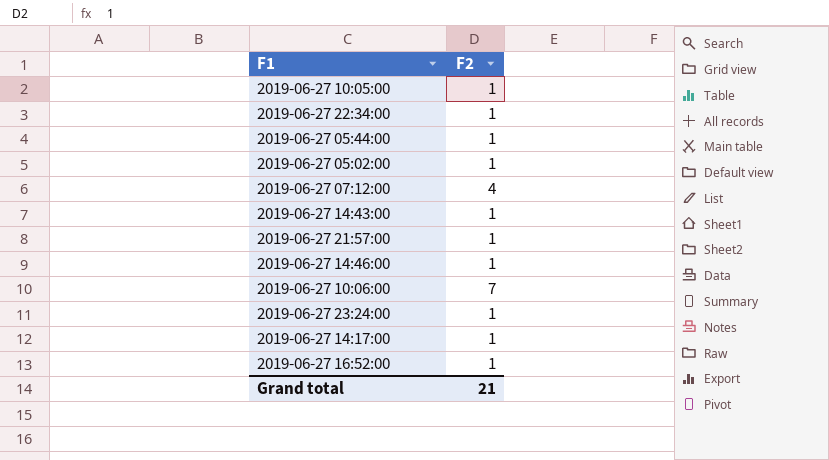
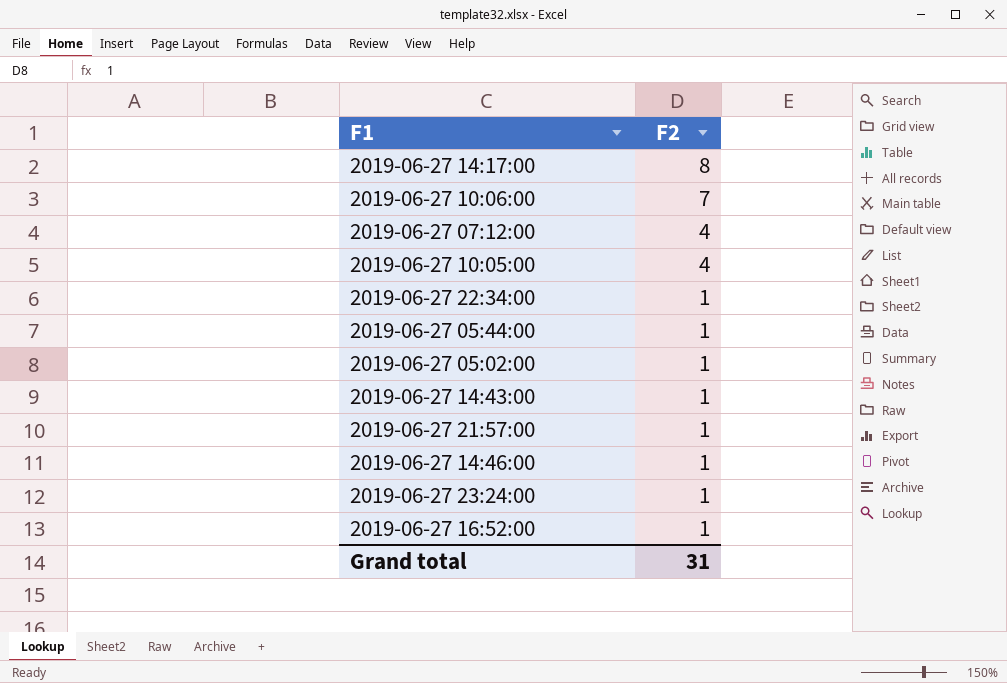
row order: none -> F2 descending
2019-06-27 14:17:00 | F2: 1 -> 8
2019-06-27 10:05:00 | F2: 1 -> 4
Grand total | F2: 21 -> 31

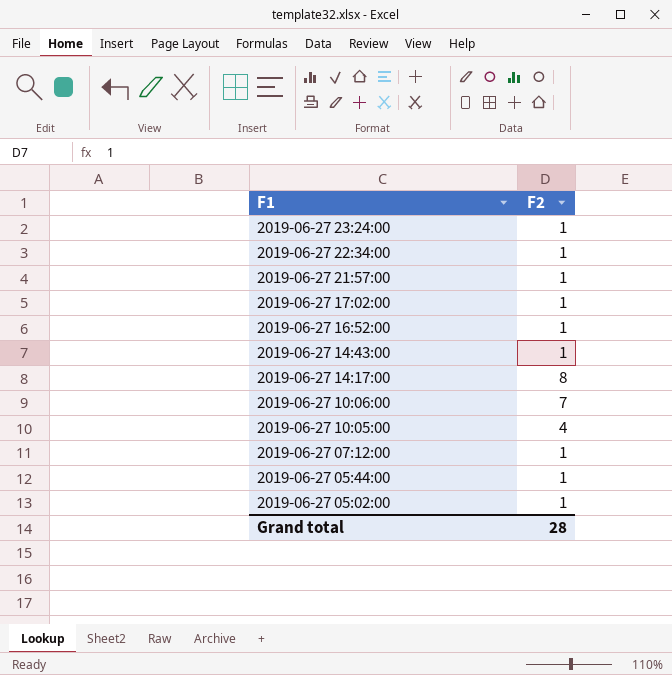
row order: F2 descending -> F1 descending
row 2019-06-27 14:46:00: 1 -> none
row 2019-06-27 17:02:00: none -> 1
2019-06-27 07:12:00 | F2: 4 -> 1
Grand total | F2: 31 -> 28

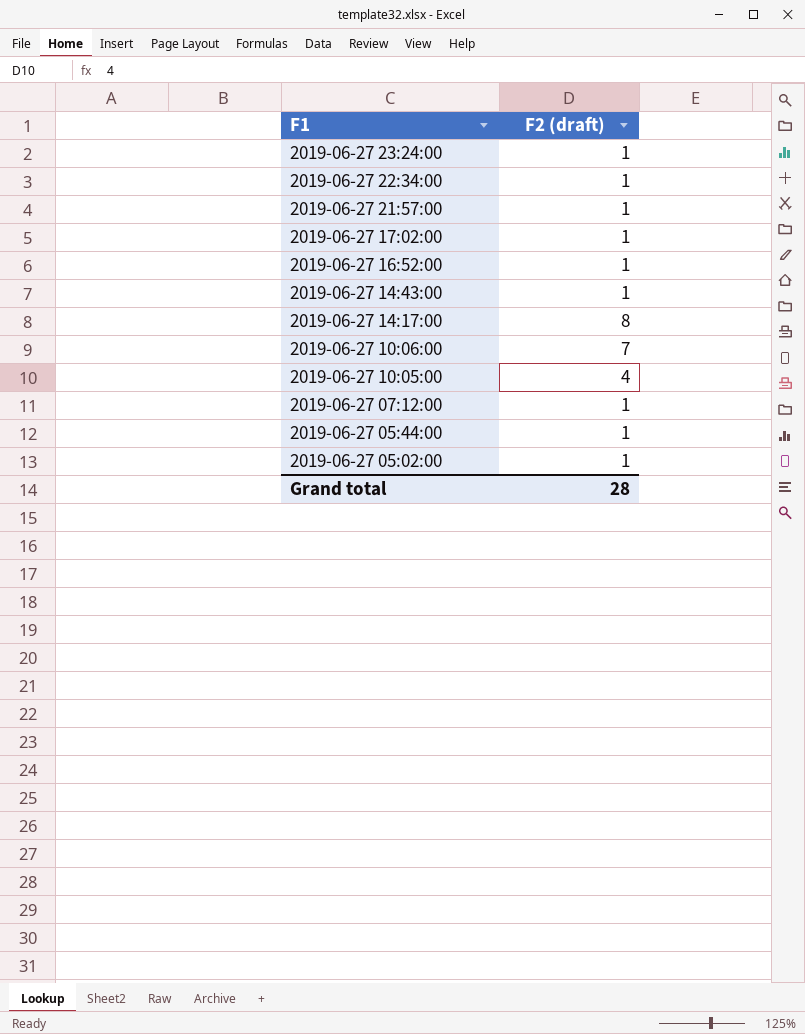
column name: F2 -> F2 (draft)

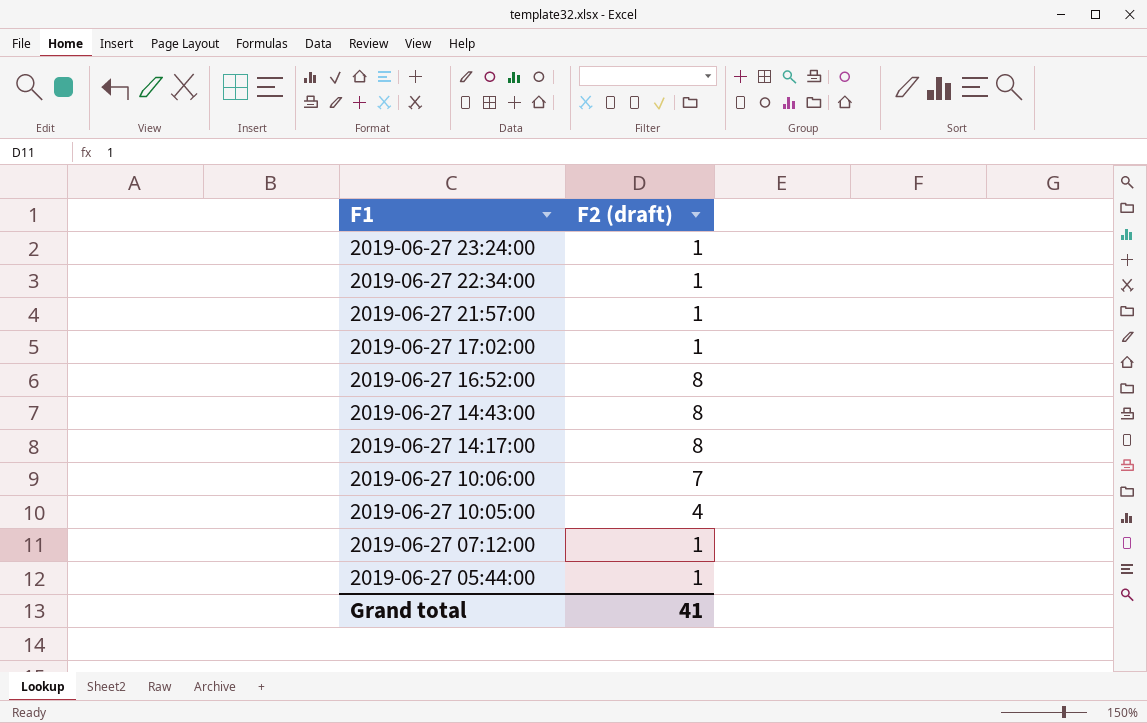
row 2019-06-27 05:02:00: 1 -> none
2019-06-27 16:52:00 | F2 (draft): 1 -> 8
2019-06-27 14:43:00 | F2 (draft): 1 -> 8
Grand total | F2 (draft): 28 -> 41

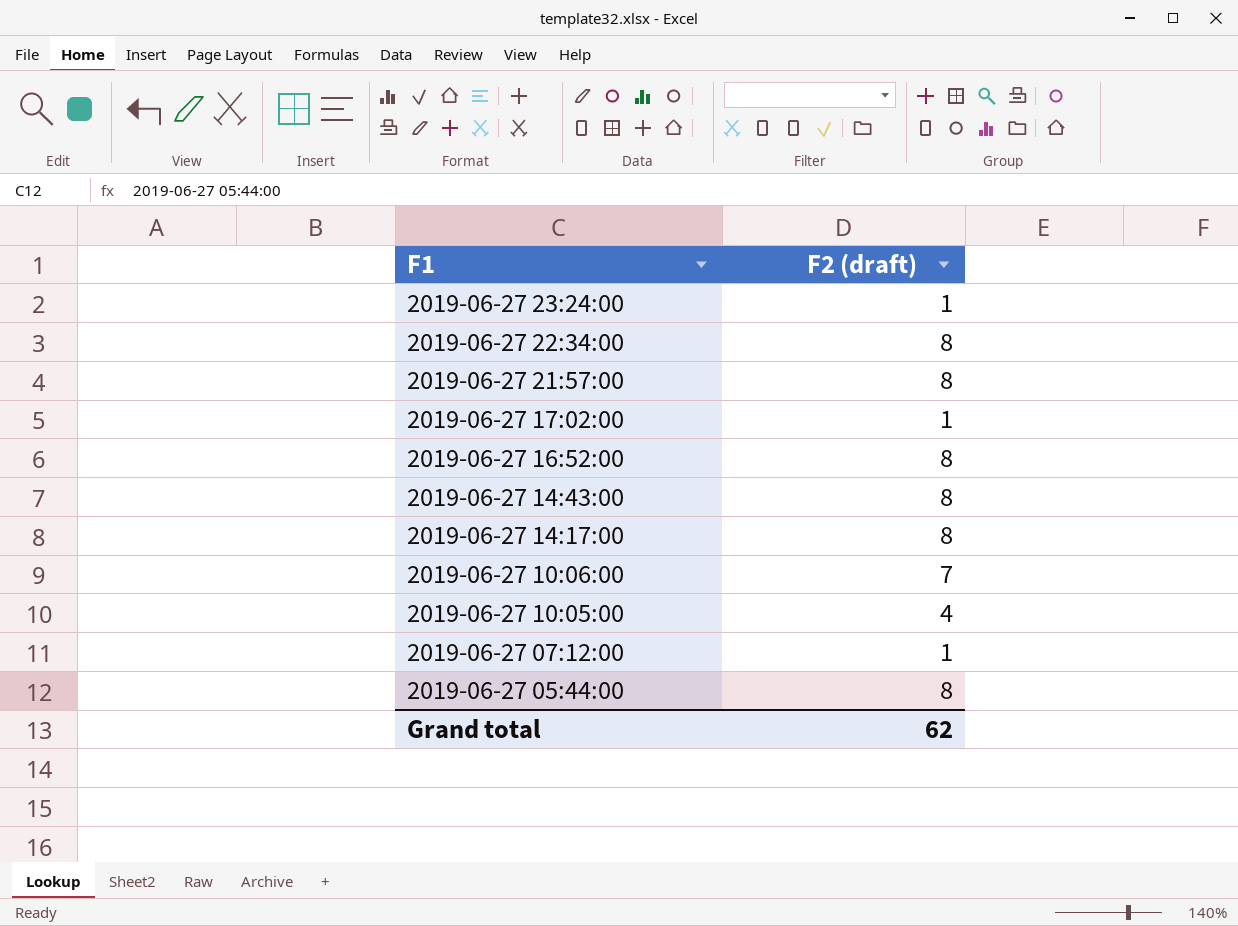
2019-06-27 22:34:00 | F2 (draft): 1 -> 8
2019-06-27 21:57:00 | F2 (draft): 1 -> 8
2019-06-27 05:44:00 | F2 (draft): 1 -> 8
Grand total | F2 (draft): 41 -> 62

